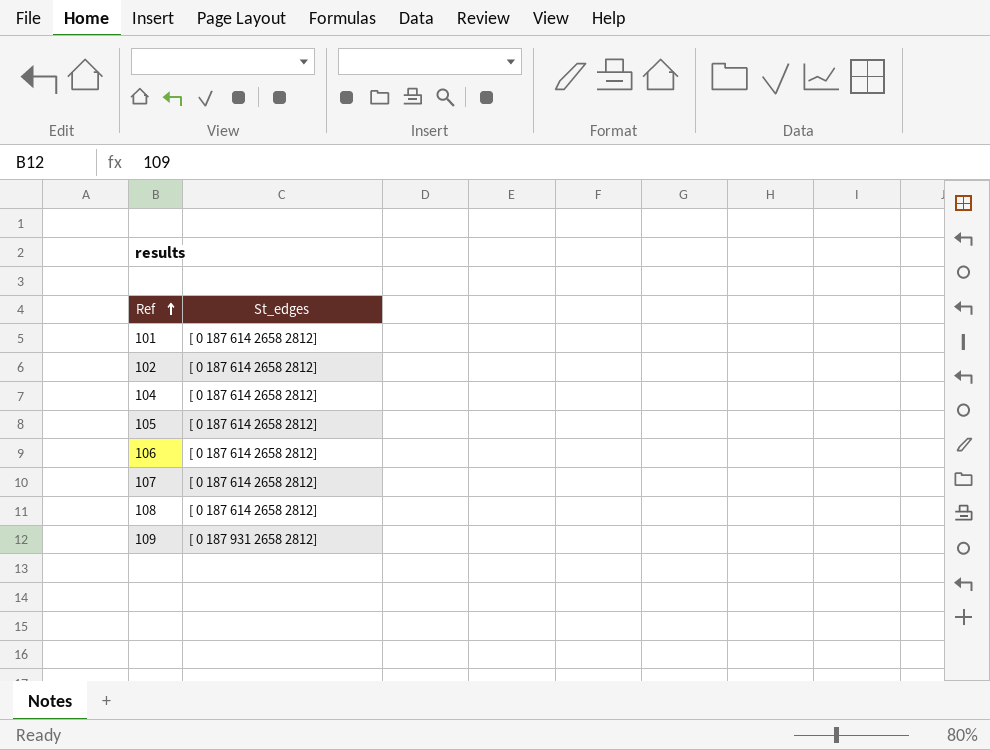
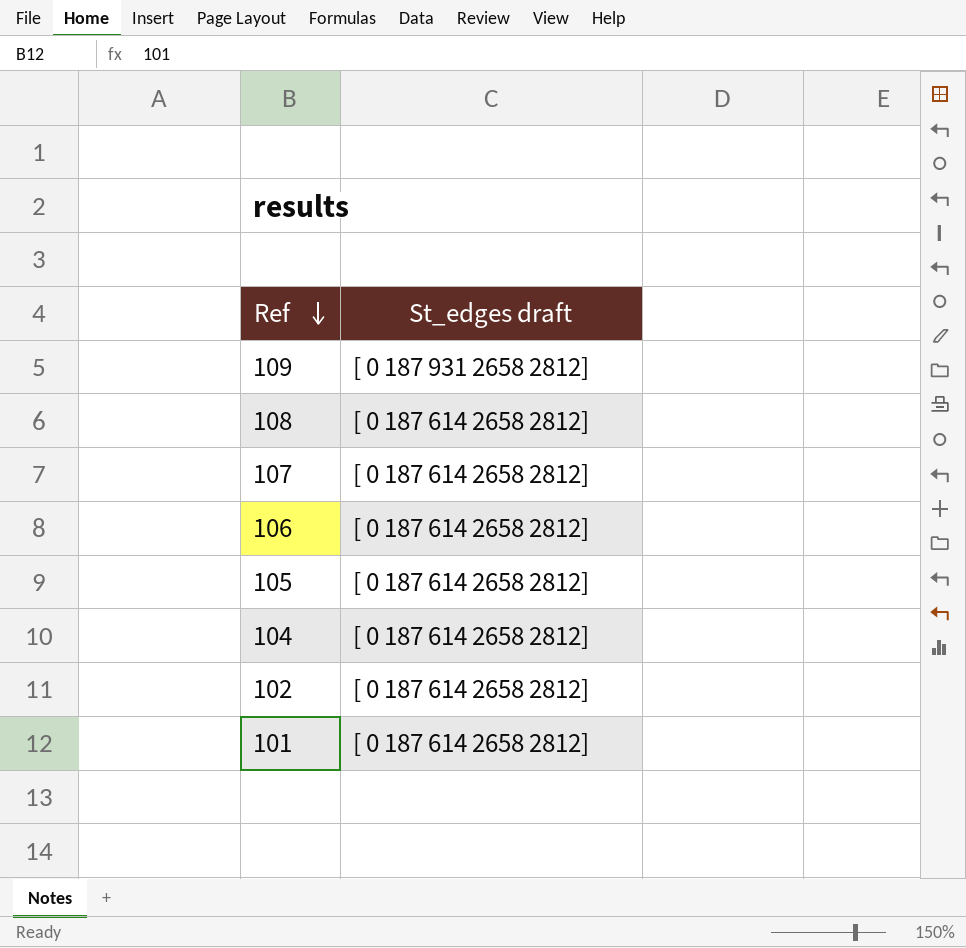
row order: Ref ascending -> Ref descending
column name: St_edges -> St_edges draft

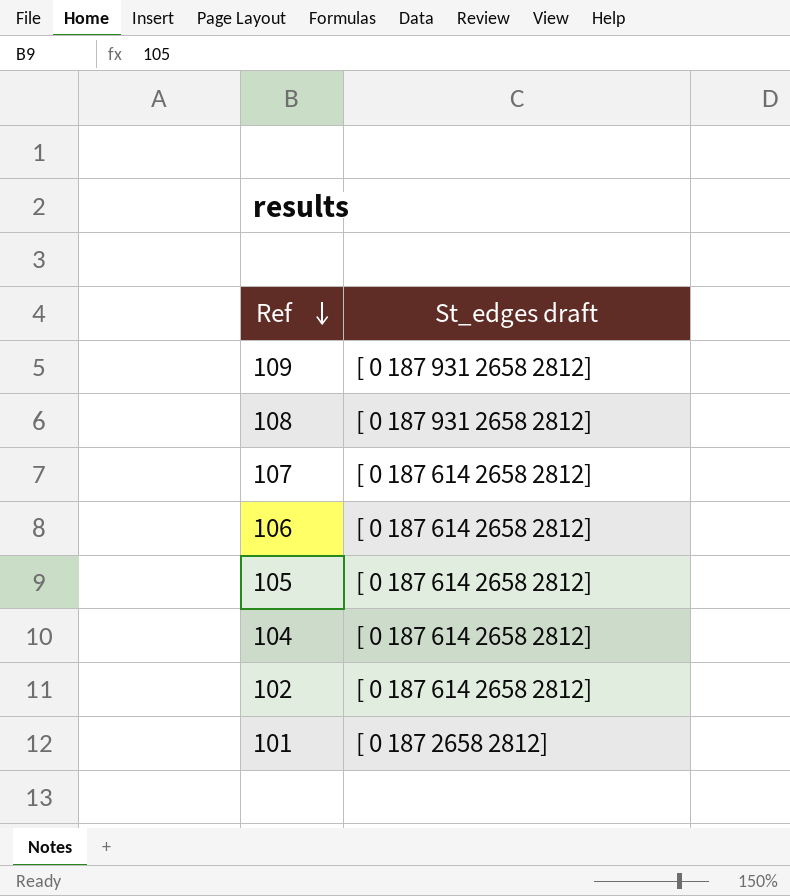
108 | St_edges draft: [ 0 187 614 2658 2812] -> [ 0 187 931 2658 2812]
101 | St_edges draft: [ 0 187 614 2658 2812] -> [ 0 187 2658 2812]

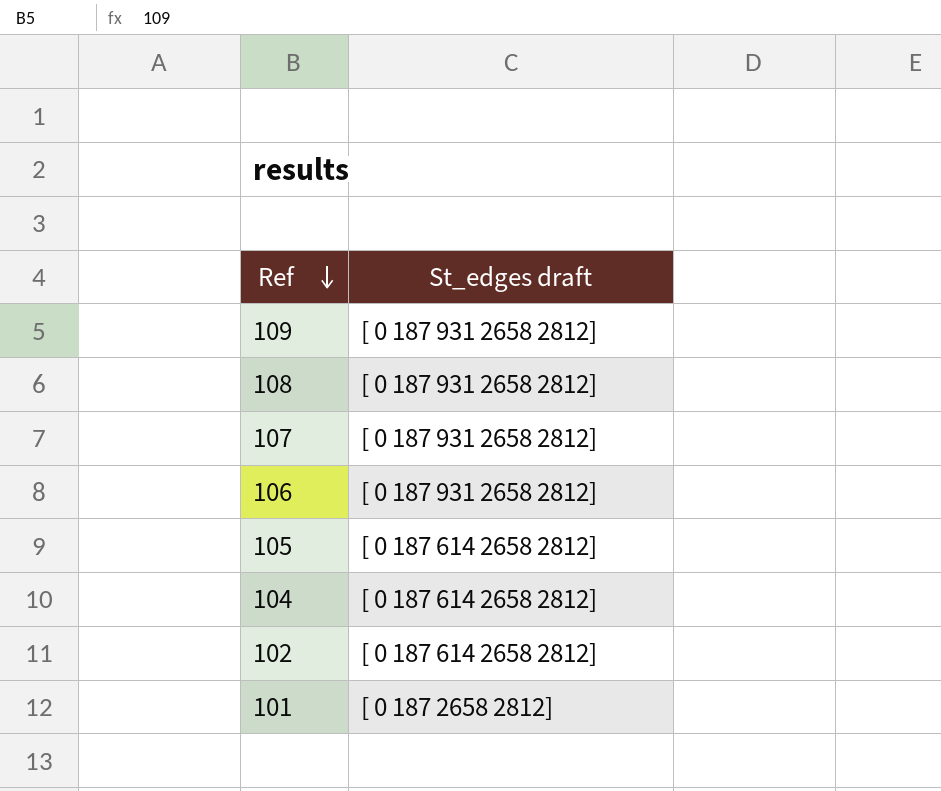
107 | St_edges draft: [ 0 187 614 2658 2812] -> [ 0 187 931 2658 2812]
106 | St_edges draft: [ 0 187 614 2658 2812] -> [ 0 187 931 2658 2812]

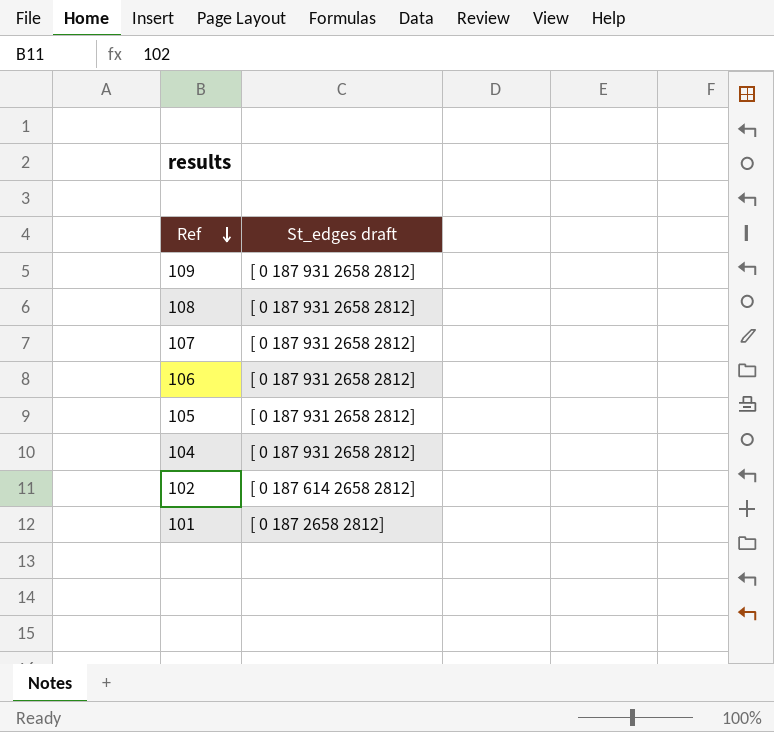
105 | St_edges draft: [ 0 187 614 2658 2812] -> [ 0 187 931 2658 2812]
104 | St_edges draft: [ 0 187 614 2658 2812] -> [ 0 187 931 2658 2812]

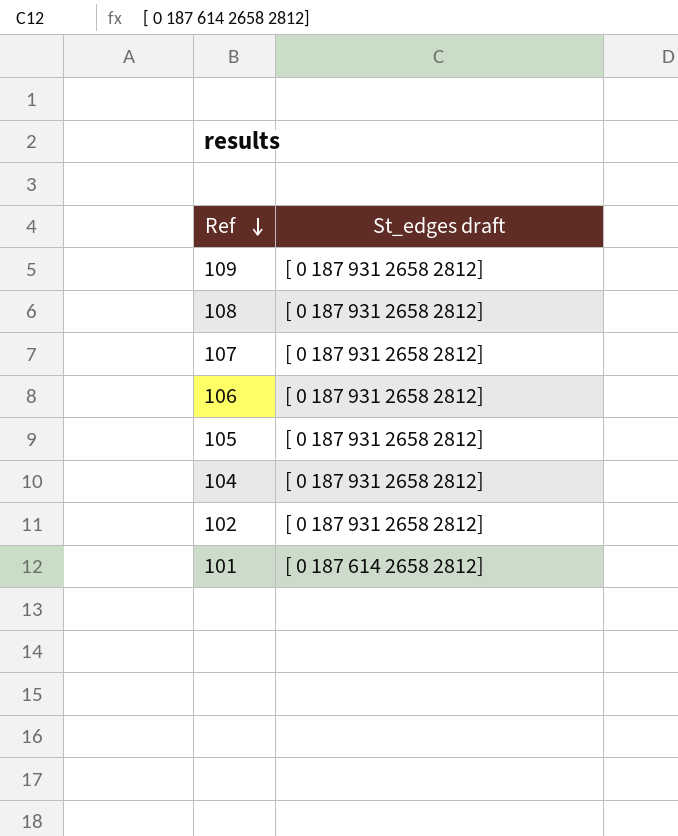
102 | St_edges draft: [ 0 187 614 2658 2812] -> [ 0 187 931 2658 2812]
101 | St_edges draft: [ 0 187 2658 2812] -> [ 0 187 614 2658 2812]

